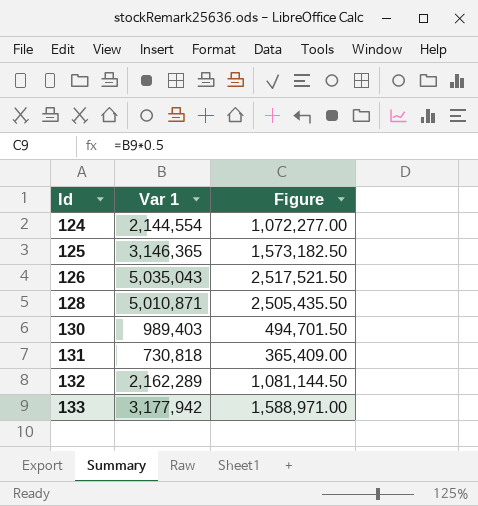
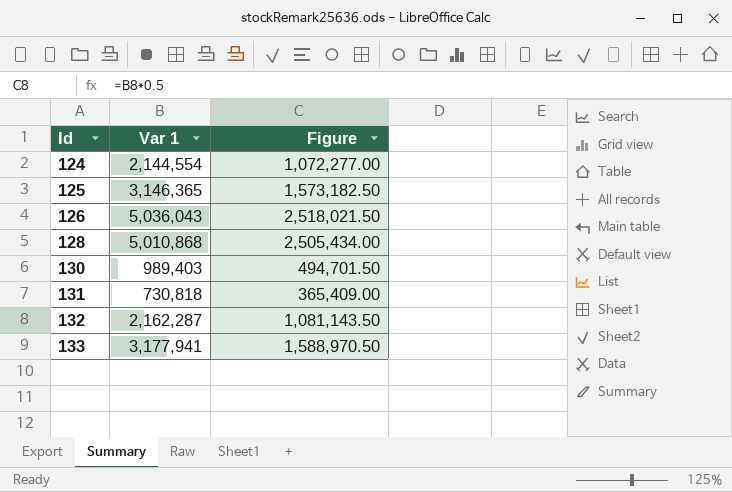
126 | Var 1: 5,035,043 -> 5,036,043
126 | Figure: 2,517,521.50 -> 2,518,021.50
128 | Var 1: 5,010,871 -> 5,010,868
128 | Figure: 2,505,435.50 -> 2,505,434.00
132 | Var 1: 2,162,289 -> 2,162,287
132 | Figure: 1,081,144.50 -> 1,081,143.50
133 | Var 1: 3,177,942 -> 3,177,941
133 | Figure: 1,588,971.00 -> 1,588,970.50

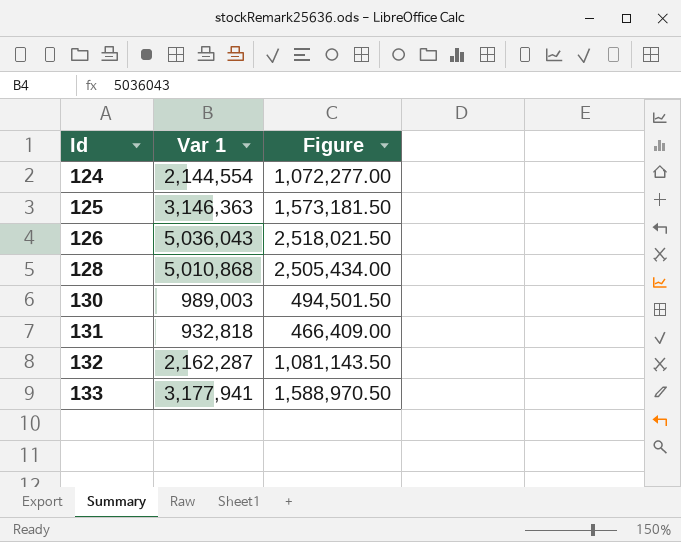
125 | Var 1: 3,146,365 -> 3,146,363
125 | Figure: 1,573,182.50 -> 1,573,181.50
130 | Var 1: 989,403 -> 989,003
130 | Figure: 494,701.50 -> 494,501.50
131 | Var 1: 730,818 -> 932,818
131 | Figure: 365,409.00 -> 466,409.00

